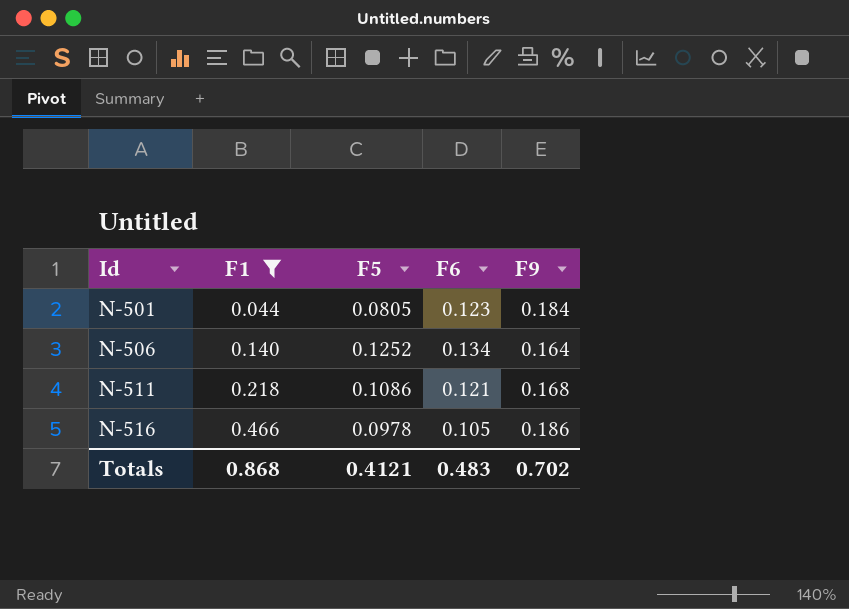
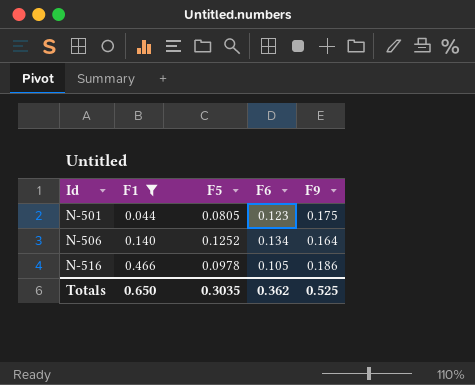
row N-511: 0.218 | 0.1086 | 0.121 | 0.168 -> none
N-501 | F9: 0.184 -> 0.175
Totals | F1: 0.868 -> 0.650
Totals | F5: 0.4121 -> 0.3035
Totals | F6: 0.483 -> 0.362
Totals | F9: 0.702 -> 0.525

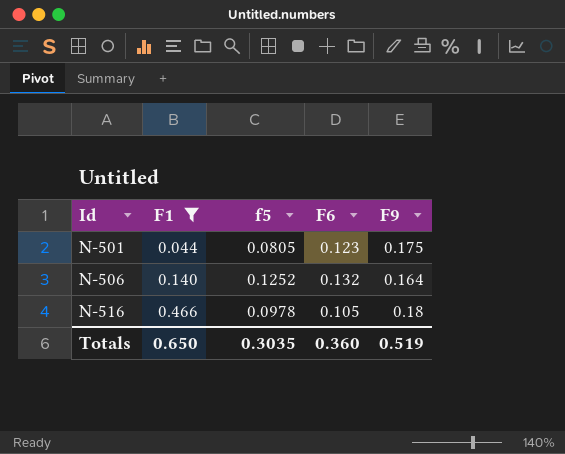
column name: F5 -> f5
N-506 | F6: 0.134 -> 0.132
N-516 | F9: 0.186 -> 0.18
Totals | F6: 0.362 -> 0.360
Totals | F9: 0.525 -> 0.519

